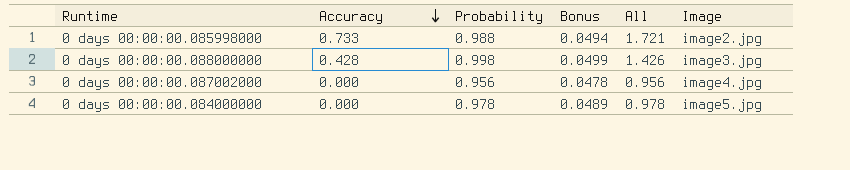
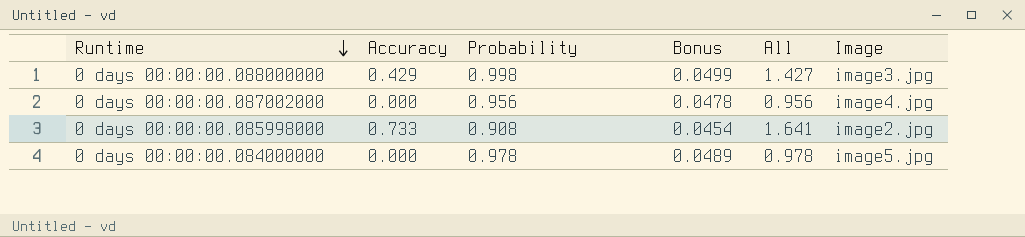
row order: Accuracy descending -> Runtime descending
0 days 00:00:00.088000000 | Accuracy: 0.428 -> 0.429
0 days 00:00:00.088000000 | All: 1.426 -> 1.427
0 days 00:00:00.085998000 | Probability: 0.988 -> 0.908
0 days 00:00:00.085998000 | Bonus: 0.0494 -> 0.0454
0 days 00:00:00.085998000 | All: 1.721 -> 1.641

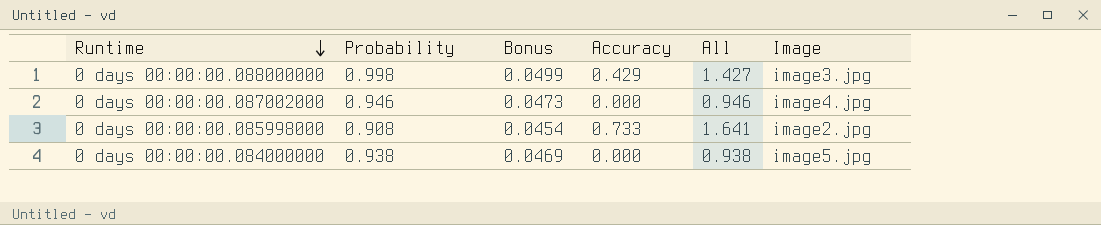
column Accuracy | position: 2 -> 4
0 days 00:00:00.087002000 | Probability: 0.956 -> 0.946
0 days 00:00:00.087002000 | Bonus: 0.0478 -> 0.0473
0 days 00:00:00.087002000 | All: 0.956 -> 0.946
0 days 00:00:00.084000000 | Probability: 0.978 -> 0.938
0 days 00:00:00.084000000 | Bonus: 0.0489 -> 0.0469
0 days 00:00:00.084000000 | All: 0.978 -> 0.938

